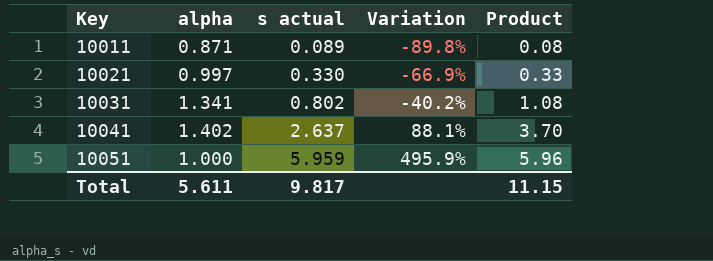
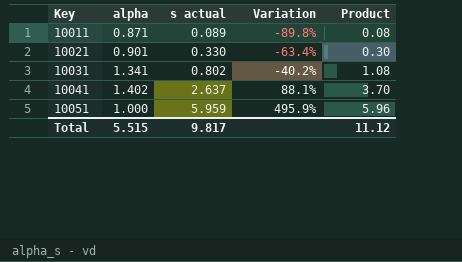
10021 | alpha: 0.997 -> 0.901
10021 | Variation: -66.9% -> -63.4%
10021 | Product: 0.33 -> 0.30
Total | alpha: 5.611 -> 5.515
Total | Product: 11.15 -> 11.12

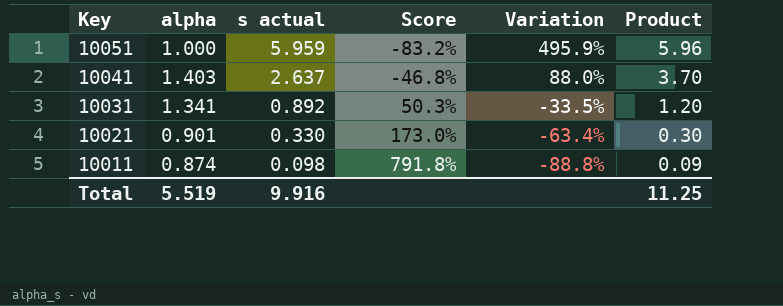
row order: Key ascending -> Key descending
column Score | formula: none -> ([alpha] - [s actual]) / [s actual]
10041 | alpha: 1.402 -> 1.403
10041 | Variation: 88.1% -> 88.0%
10031 | s actual: 0.802 -> 0.892
10031 | Variation: -40.2% -> -33.5%
10031 | Product: 1.08 -> 1.20
10011 | alpha: 0.871 -> 0.874
10011 | s actual: 0.089 -> 0.098
10011 | Variation: -89.8% -> -88.8%
10011 | Product: 0.08 -> 0.09
Total | alpha: 5.515 -> 5.519
Total | s actual: 9.817 -> 9.916
Total | Product: 11.12 -> 11.25

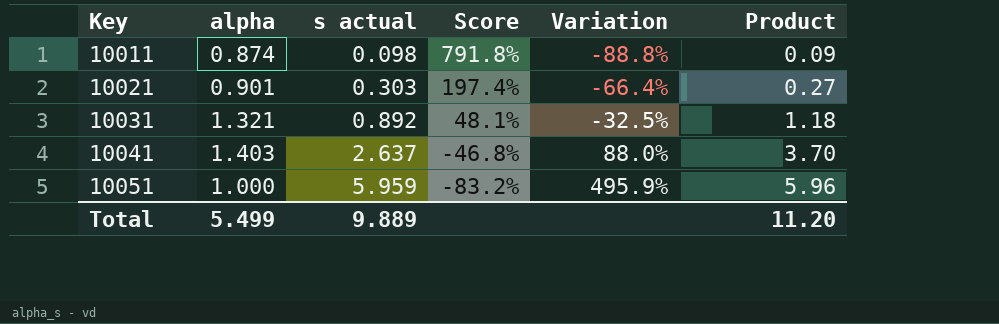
row order: Key descending -> Key ascending
10021 | s actual: 0.330 -> 0.303
10021 | Score: 173.0% -> 197.4%
10021 | Variation: -63.4% -> -66.4%
10021 | Product: 0.30 -> 0.27
10031 | alpha: 1.341 -> 1.321
10031 | Score: 50.3% -> 48.1%
10031 | Variation: -33.5% -> -32.5%
10031 | Product: 1.20 -> 1.18
Total | alpha: 5.519 -> 5.499
Total | s actual: 9.916 -> 9.889
Total | Product: 11.25 -> 11.20

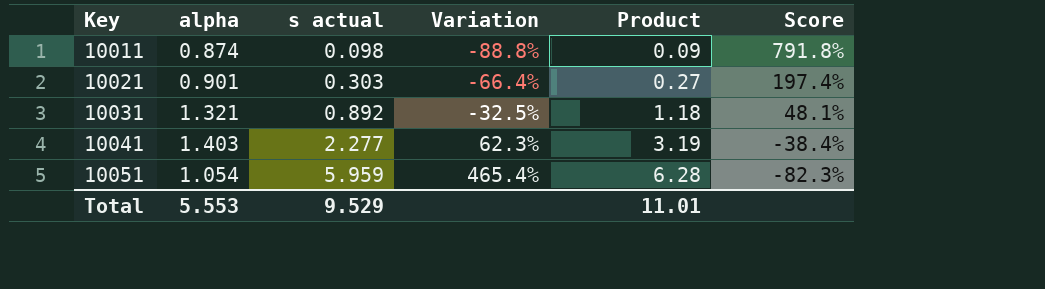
column Score | position: 4 -> 6
10041 | s actual: 2.637 -> 2.277
10041 | Variation: 88.0% -> 62.3%
10041 | Product: 3.70 -> 3.19
10041 | Score: -46.8% -> -38.4%
10051 | alpha: 1.000 -> 1.054
10051 | Variation: 495.9% -> 465.4%
10051 | Product: 5.96 -> 6.28
10051 | Score: -83.2% -> -82.3%
Total | alpha: 5.499 -> 5.553
Total | s actual: 9.889 -> 9.529
Total | Product: 11.20 -> 11.01

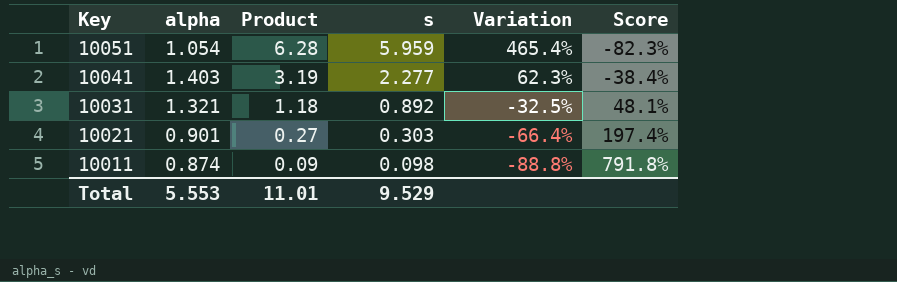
row order: Key ascending -> Key descending
column Product | position: 5 -> 3
column name: s actual -> s

